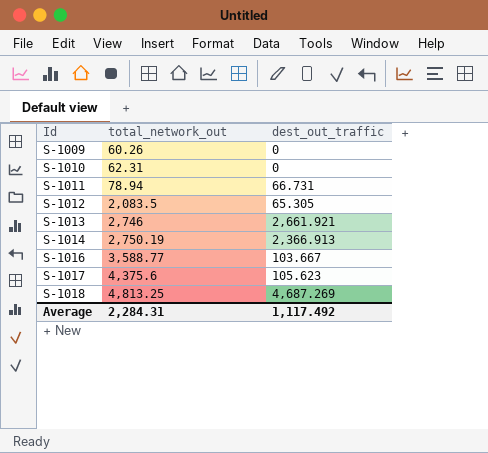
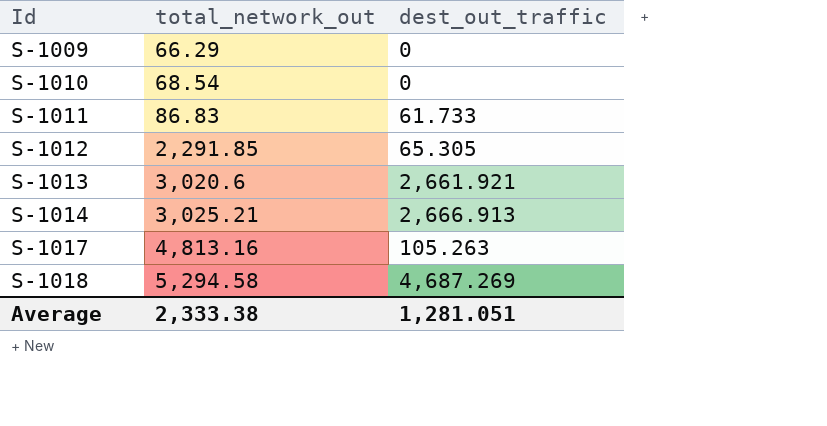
row S-1016: 3,588.77 | 103.667 -> none
S-1009 | total_network_out: 60.26 -> 66.29
S-1010 | total_network_out: 62.31 -> 68.54
S-1011 | total_network_out: 78.94 -> 86.83
S-1011 | dest_out_traffic: 66.731 -> 61.733
S-1012 | total_network_out: 2,083.5 -> 2,291.85
S-1013 | total_network_out: 2,746 -> 3,020.6
S-1014 | total_network_out: 2,750.19 -> 3,025.21
S-1014 | dest_out_traffic: 2,366.913 -> 2,666.913
S-1017 | total_network_out: 4,375.6 -> 4,813.16
S-1017 | dest_out_traffic: 105.623 -> 105.263
S-1018 | total_network_out: 4,813.25 -> 5,294.58
Average | total_network_out: 2,284.31 -> 2,333.38
Average | dest_out_traffic: 1,117.492 -> 1,281.051

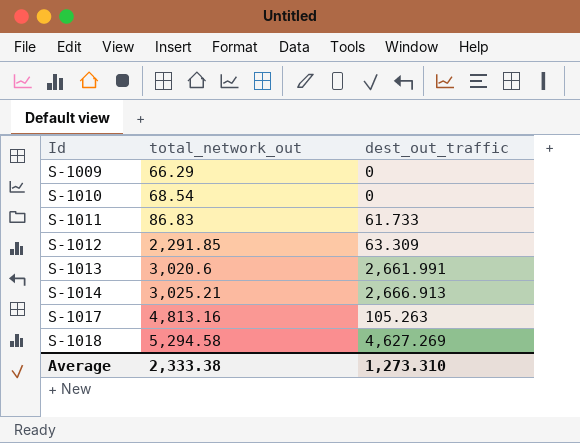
S-1012 | dest_out_traffic: 65.305 -> 63.309
S-1013 | dest_out_traffic: 2,661.921 -> 2,661.991
S-1018 | dest_out_traffic: 4,687.269 -> 4,627.269
Average | dest_out_traffic: 1,281.051 -> 1,273.310

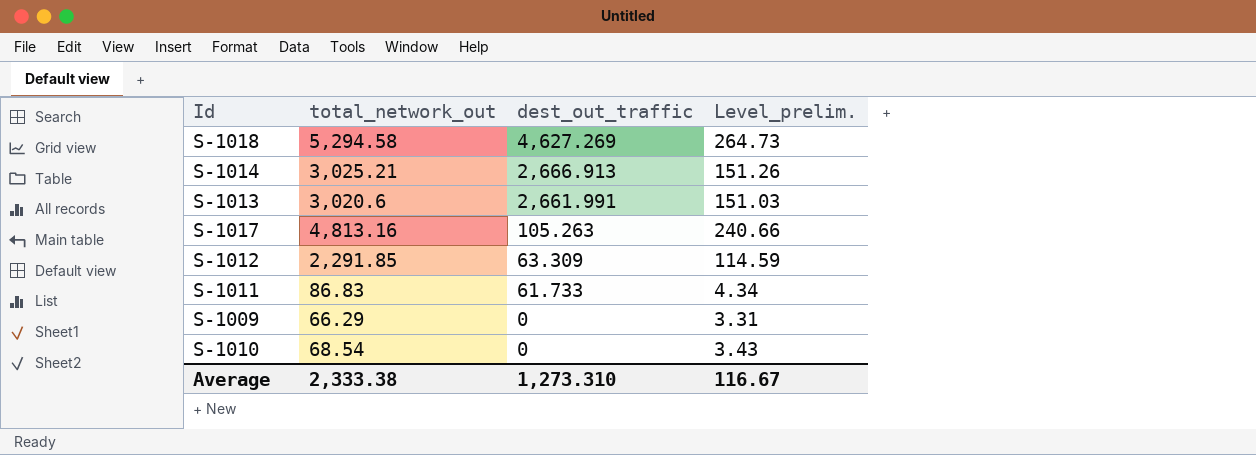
row order: Id ascending -> dest_out_traffic descending
column Level_prelim. | formula: none -> [total_network_out] * 0.05

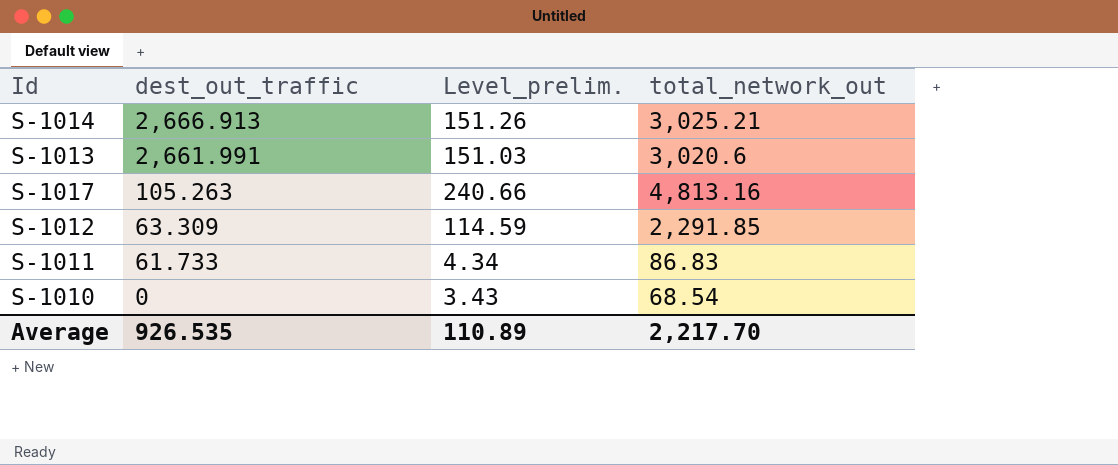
column total_network_out | position: 2 -> 4
row S-1018: 5,294.58 | 4,627.269 | 264.73 -> none
row S-1009: 66.29 | 0 | 3.31 -> none
Average | dest_out_traffic: 1,273.310 -> 926.535
Average | Level_prelim.: 116.67 -> 110.89
Average | total_network_out: 2,333.38 -> 2,217.70

